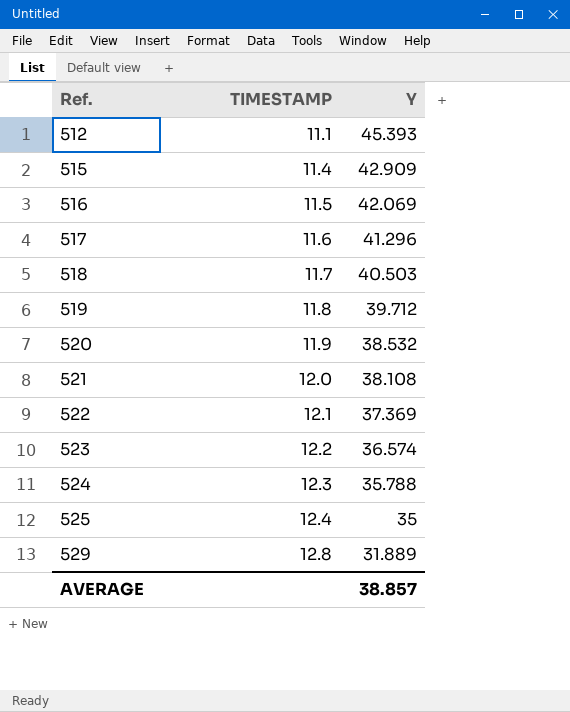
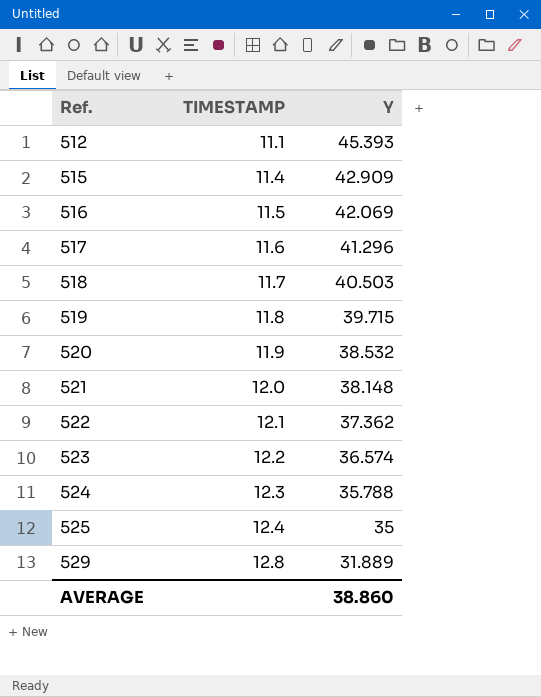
519 | Y: 39.712 -> 39.715
521 | Y: 38.108 -> 38.148
522 | Y: 37.369 -> 37.362
AVERAGE | Y: 38.857 -> 38.860

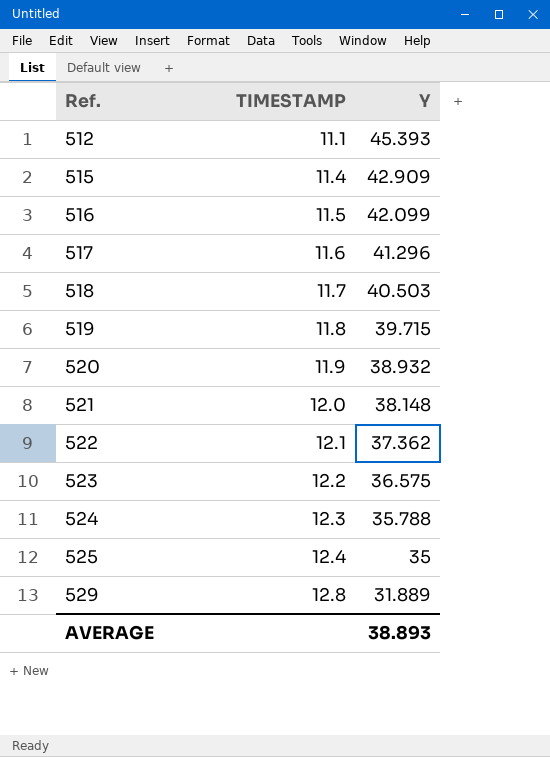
516 | Y: 42.069 -> 42.099
520 | Y: 38.532 -> 38.932
523 | Y: 36.574 -> 36.575
AVERAGE | Y: 38.860 -> 38.893

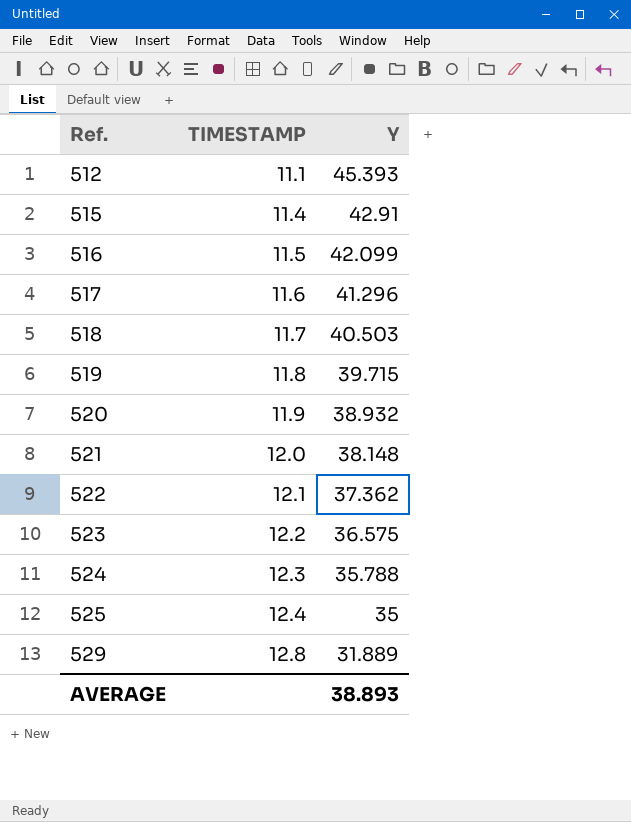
515 | Y: 42.909 -> 42.91

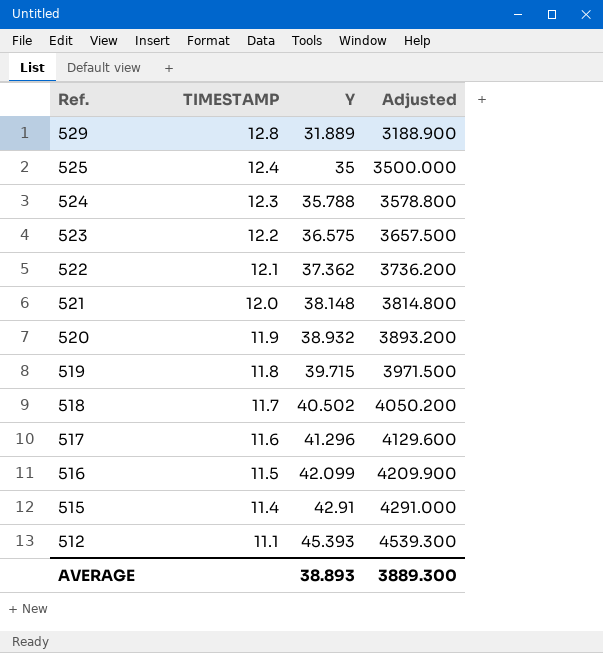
row order: Ref. ascending -> Ref. descending
column Adjusted | formula: none -> [Y] * 100
518 | Y: 40.503 -> 40.502

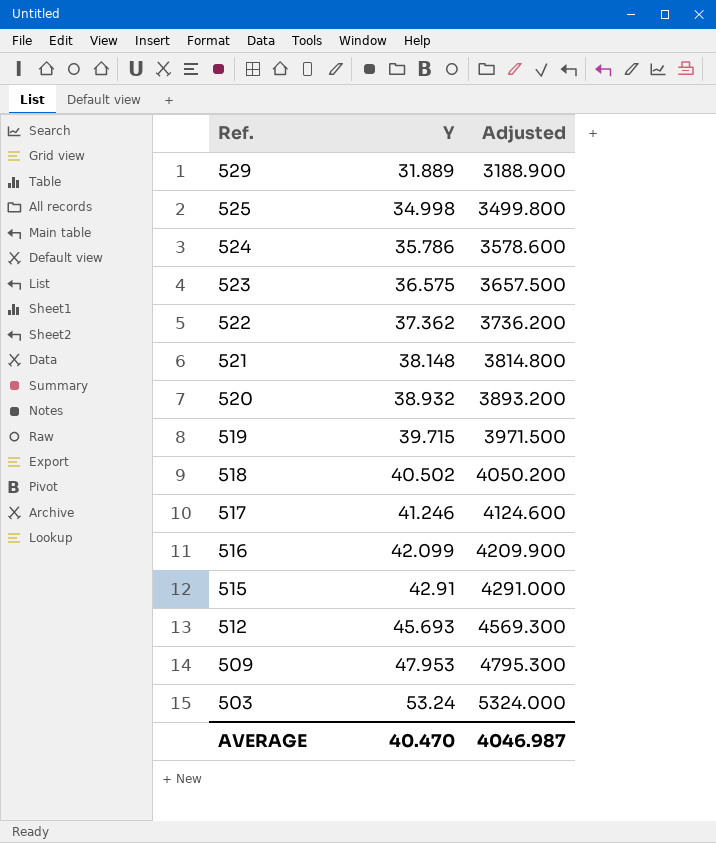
column TIMESTAMP | position: 2 -> none
525 | Y: 35 -> 34.998
525 | Adjusted: 3500.000 -> 3499.800
524 | Y: 35.788 -> 35.786
524 | Adjusted: 3578.800 -> 3578.600
517 | Y: 41.296 -> 41.246
517 | Adjusted: 4129.600 -> 4124.600
512 | Y: 45.393 -> 45.693
512 | Adjusted: 4539.300 -> 4569.300
row 509: none -> 47.953 | 4795.300
row 503: none -> 53.24 | 5324.000
AVERAGE | Y: 38.893 -> 40.470
AVERAGE | Adjusted: 3889.300 -> 4046.987

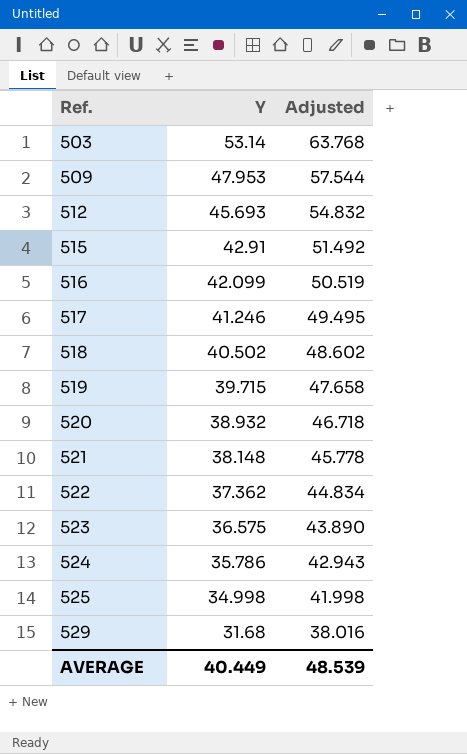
row order: Ref. descending -> Ref. ascending
column Adjusted | formula: [Y] * 100 -> [Y] * 1.2
503 | Y: 53.24 -> 53.14
529 | Y: 31.889 -> 31.68
AVERAGE | Y: 40.470 -> 40.449
AVERAGE | Adjusted: 4046.987 -> 48.539

